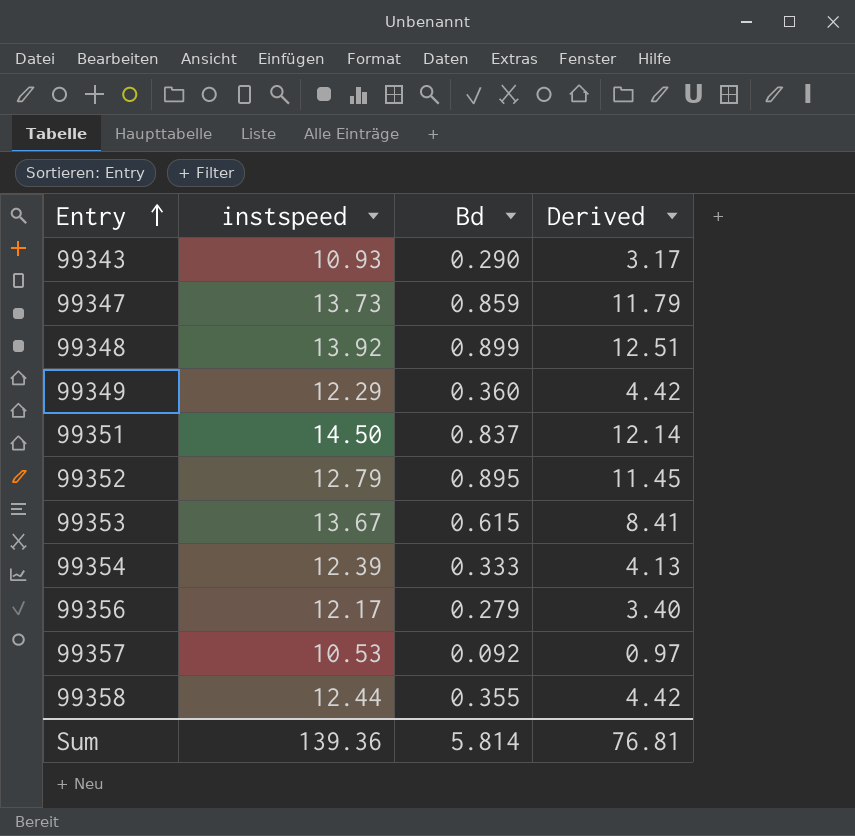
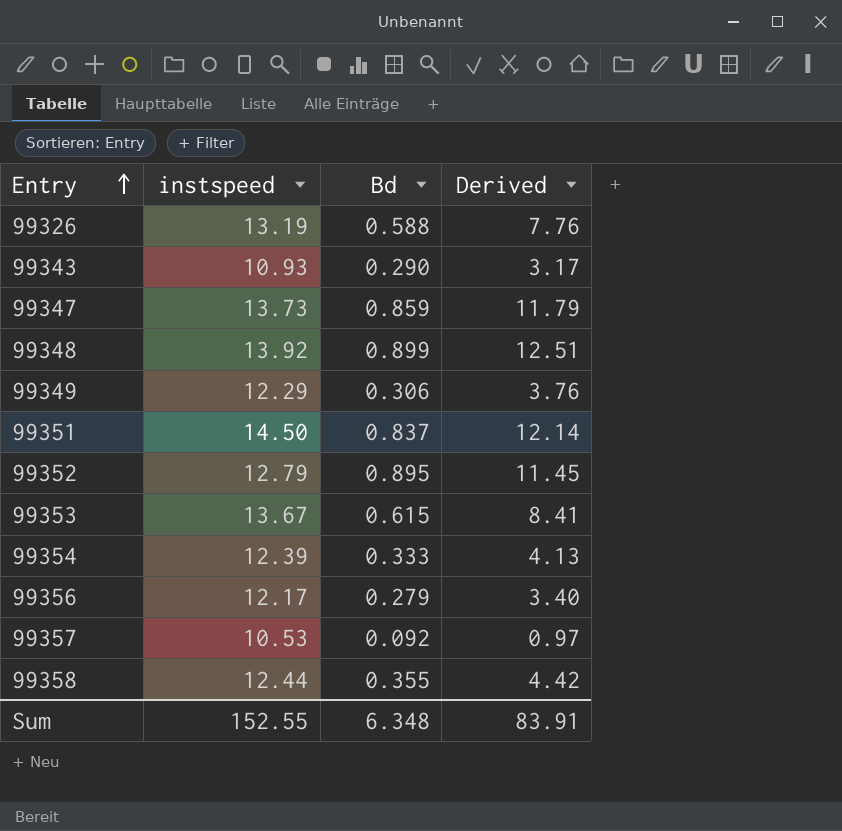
row 99326: none -> 13.19 | 0.588 | 7.76
99349 | Bd: 0.360 -> 0.306
99349 | Derived: 4.42 -> 3.76
Sum | instspeed: 139.36 -> 152.55
Sum | Bd: 5.814 -> 6.348
Sum | Derived: 76.81 -> 83.91

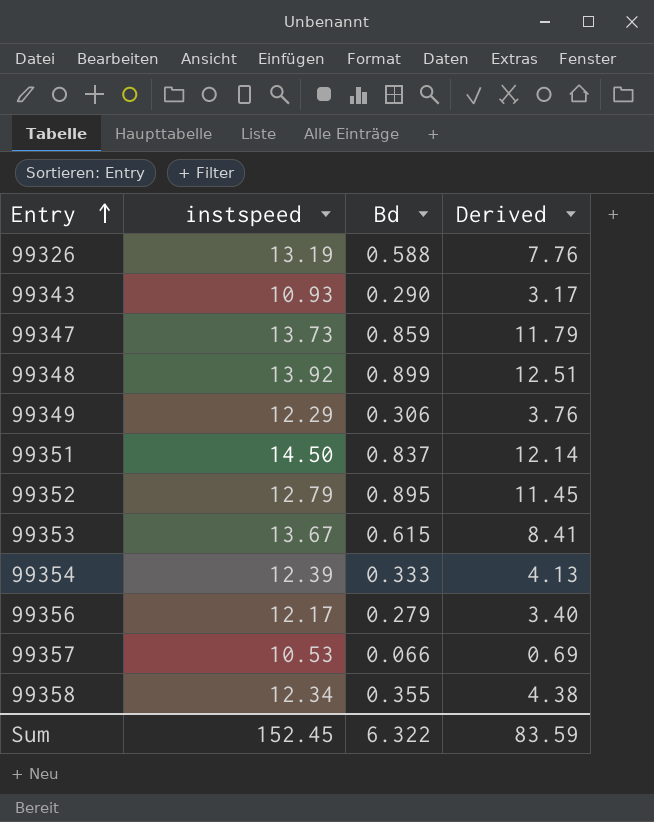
99357 | Bd: 0.092 -> 0.066
99357 | Derived: 0.97 -> 0.69
99358 | instspeed: 12.44 -> 12.34
99358 | Derived: 4.42 -> 4.38
Sum | instspeed: 152.55 -> 152.45
Sum | Bd: 6.348 -> 6.322
Sum | Derived: 83.91 -> 83.59

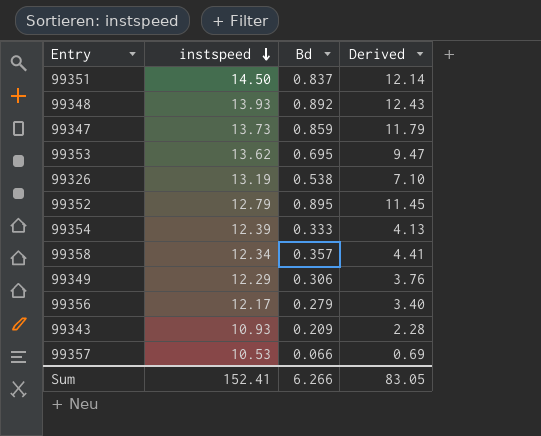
row order: Entry ascending -> instspeed descending
99348 | instspeed: 13.92 -> 13.93
99348 | Bd: 0.899 -> 0.892
99348 | Derived: 12.51 -> 12.43
99353 | instspeed: 13.67 -> 13.62
99353 | Bd: 0.615 -> 0.695
99353 | Derived: 8.41 -> 9.47
99326 | Bd: 0.588 -> 0.538
99326 | Derived: 7.76 -> 7.10
99358 | Bd: 0.355 -> 0.357
99358 | Derived: 4.38 -> 4.41
99343 | Bd: 0.290 -> 0.209
99343 | Derived: 3.17 -> 2.28
Sum | instspeed: 152.45 -> 152.41
Sum | Bd: 6.322 -> 6.266
Sum | Derived: 83.59 -> 83.05

